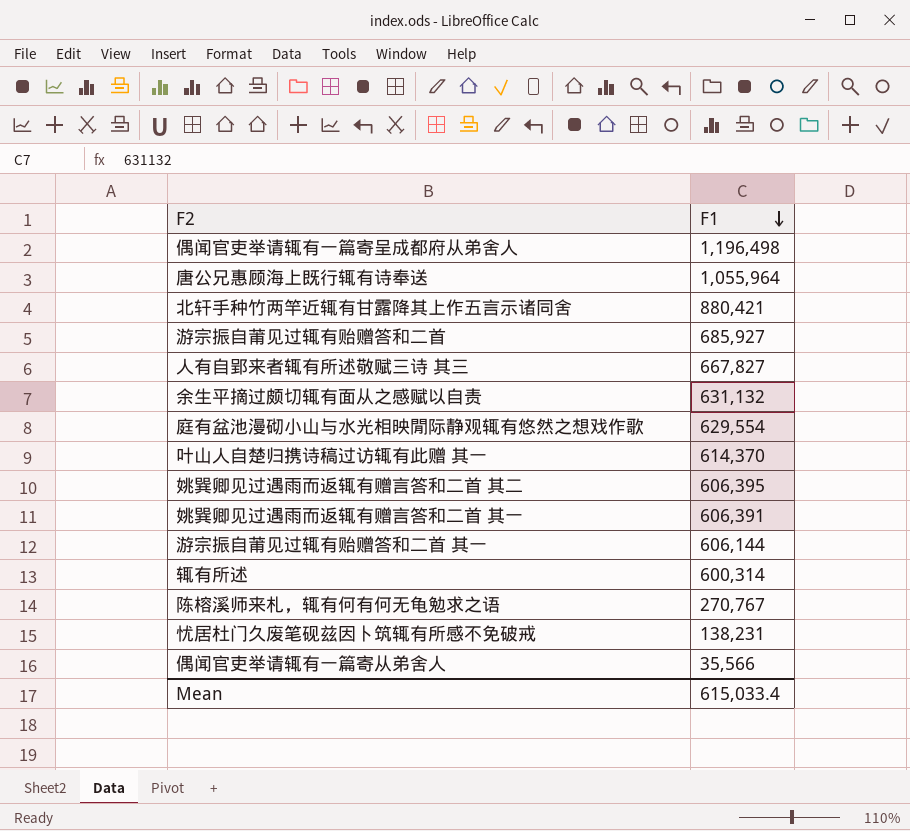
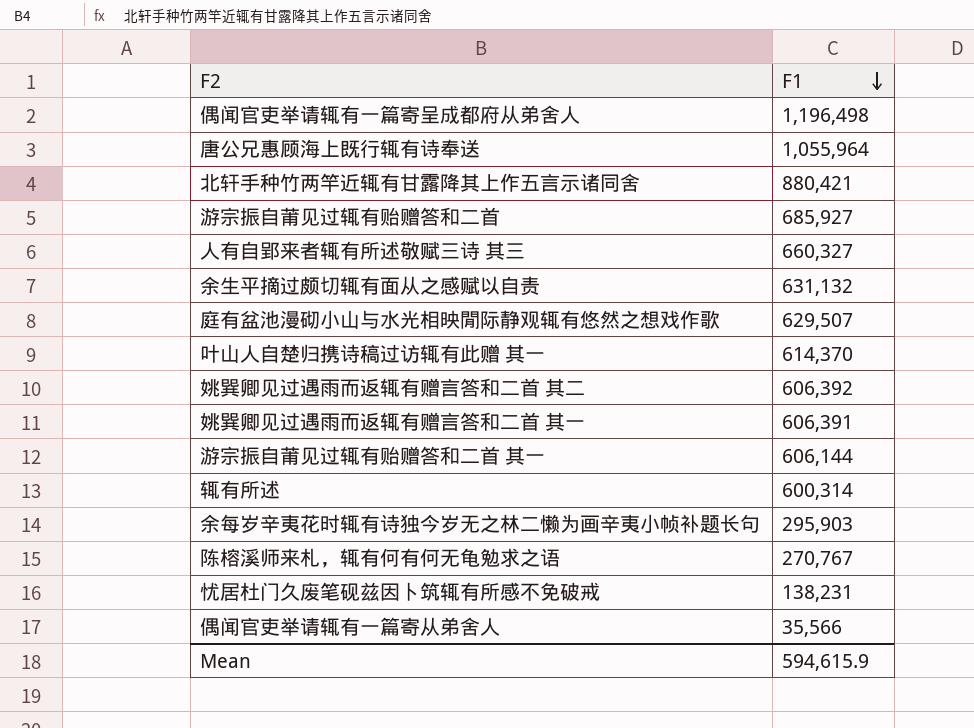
人有自郢来者辄有所述敬赋三诗 其三 | F1: 667,827 -> 660,327
庭有盆池漫砌小山与水光相映閒际静观辄有悠然之想戏作歌 | F1: 629,554 -> 629,507
姚巽卿见过遇雨而返辄有赠言答和二首 其二 | F1: 606,395 -> 606,392
row 余每岁辛夷花时辄有诗独今岁无之林二懒为画辛夷小帧补题长句: none -> 295,903
Mean | F1: 615,033.4 -> 594,615.9

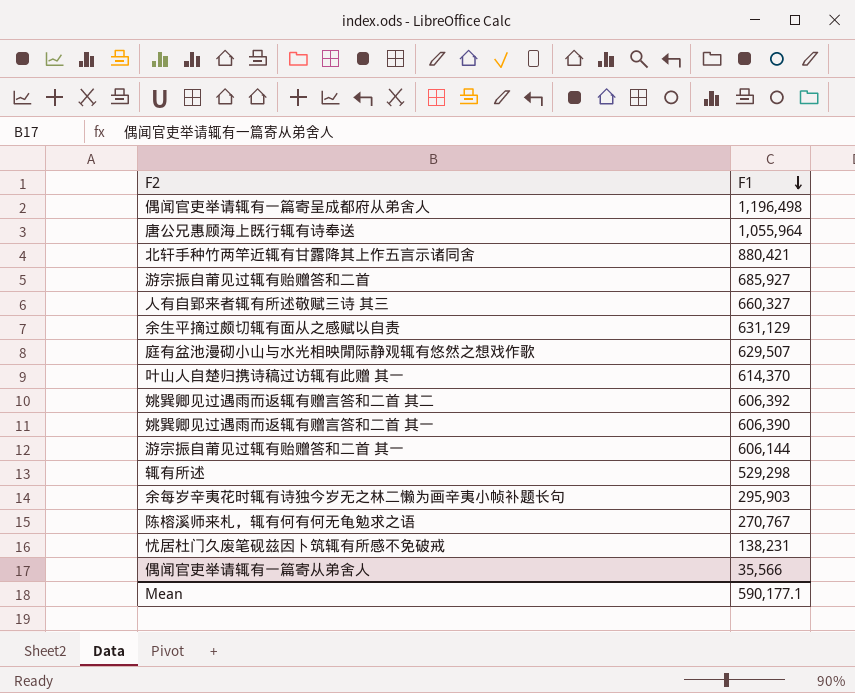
余生平摘过颇切辄有面从之感赋以自责 | F1: 631,132 -> 631,129
姚巽卿见过遇雨而返辄有赠言答和二首 其一 | F1: 606,391 -> 606,390
辄有所述 | F1: 600,314 -> 529,298
Mean | F1: 594,615.9 -> 590,177.1

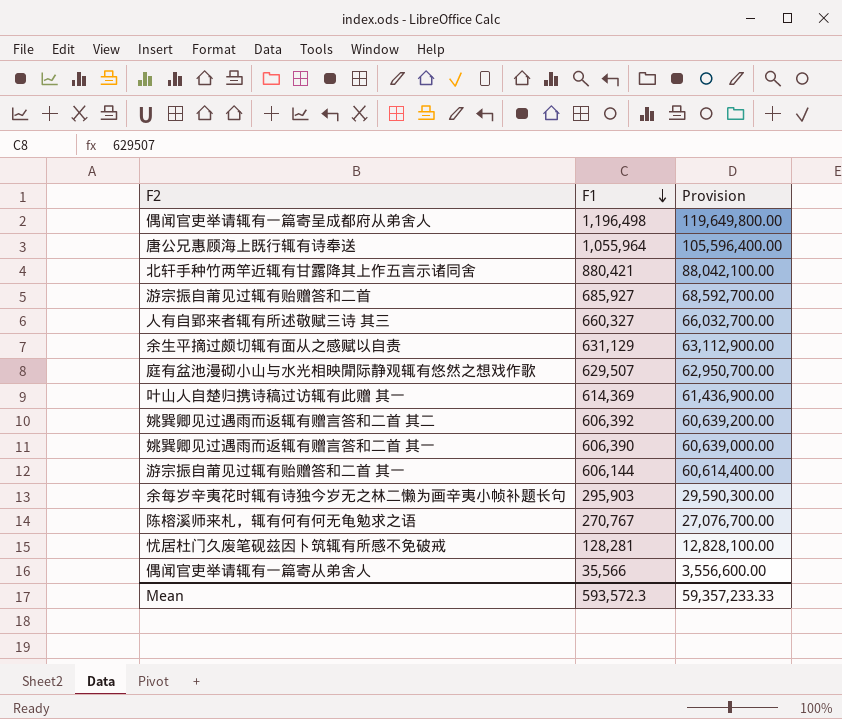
column Provision | formula: none -> [F1] * 100
row 辄有所述: 529,298 -> none
叶山人自楚归携诗稿过访辄有此赠 其一 | F1: 614,370 -> 614,369
忧居杜门久废笔砚兹因卜筑辄有所感不免破戒 | F1: 138,231 -> 128,281
Mean | F1: 590,177.1 -> 593,572.3

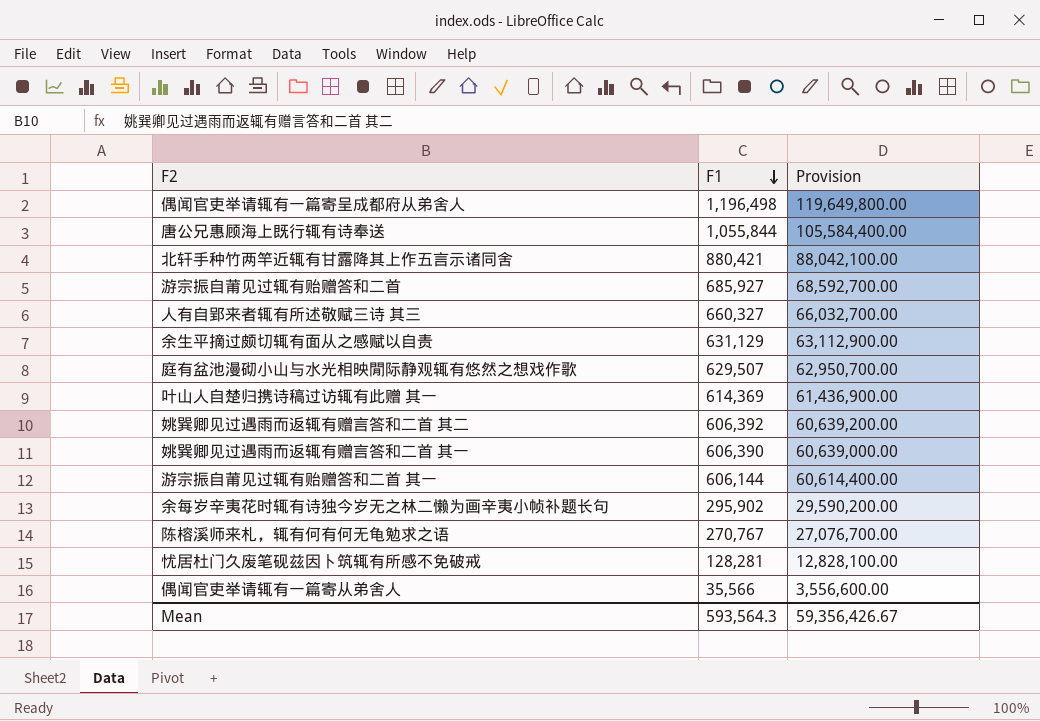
唐公兄惠顾海上既行辄有诗奉送 | F1: 1,055,964 -> 1,055,844
唐公兄惠顾海上既行辄有诗奉送 | Provision: 105,596,400.00 -> 105,584,400.00
余每岁辛夷花时辄有诗独今岁无之林二懒为画辛夷小帧补题长句 | F1: 295,903 -> 295,902
余每岁辛夷花时辄有诗独今岁无之林二懒为画辛夷小帧补题长句 | Provision: 29,590,300.00 -> 29,590,200.00
Mean | F1: 593,572.3 -> 593,564.3
Mean | Provision: 59,357,233.33 -> 59,356,426.67

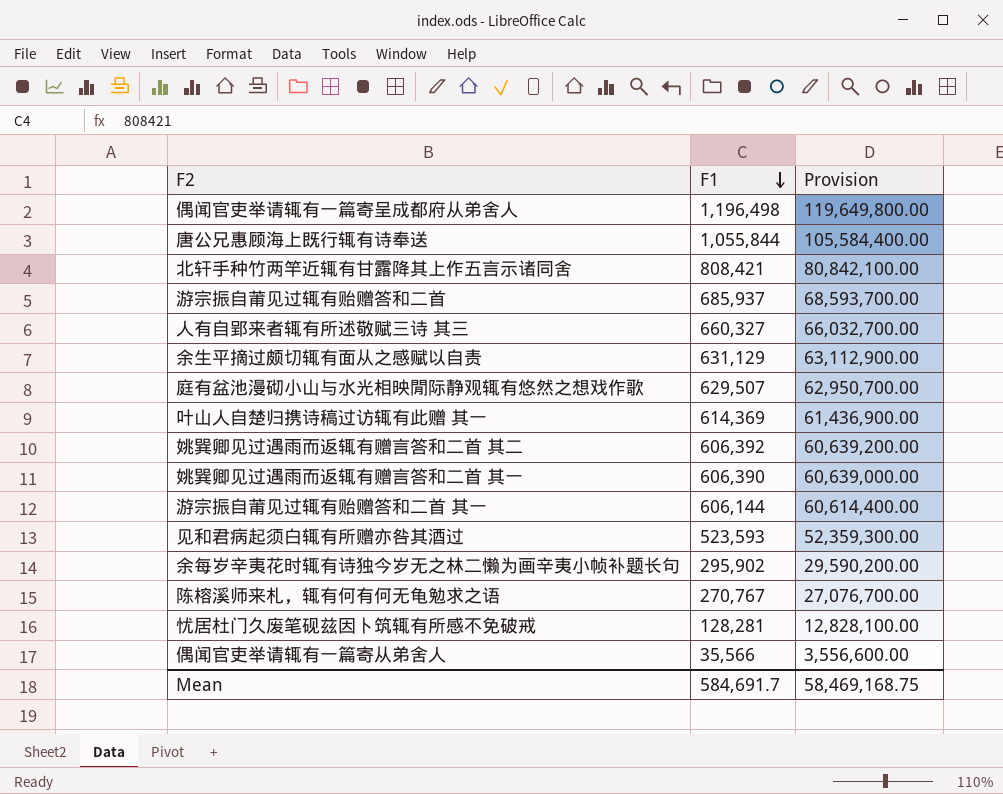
北轩手种竹两竿近辄有甘露降其上作五言示诸同舍 | F1: 880,421 -> 808,421
北轩手种竹两竿近辄有甘露降其上作五言示诸同舍 | Provision: 88,042,100.00 -> 80,842,100.00
游宗振自莆见过辄有贻赠答和二首 | F1: 685,927 -> 685,937
游宗振自莆见过辄有贻赠答和二首 | Provision: 68,592,700.00 -> 68,593,700.00
row 见和君病起须白辄有所赠亦咎其酒过: none -> 523,593 | 52,359,300.00
Mean | F1: 593,564.3 -> 584,691.7
Mean | Provision: 59,356,426.67 -> 58,469,168.75

